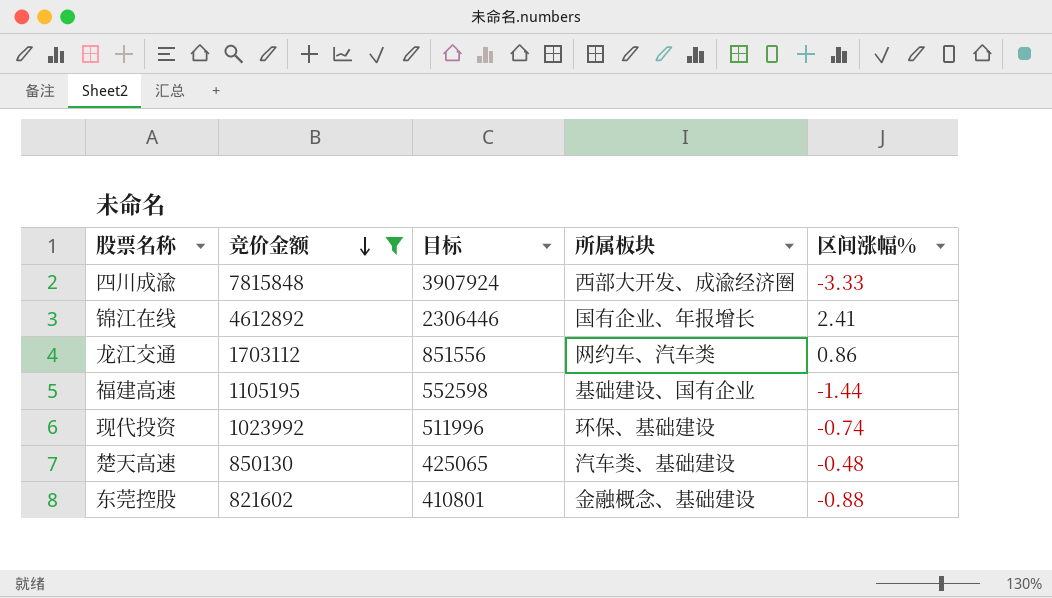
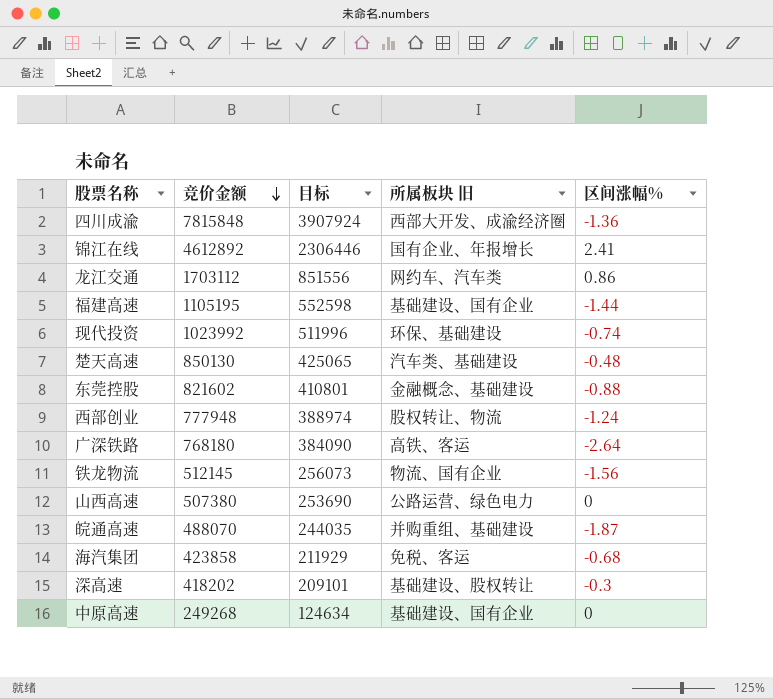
filter: 竞价金额 >= 821602 -> none
column name: 所属板块 -> 所属板块 旧
四川成渝 | 区间涨幅%: -3.33 -> -1.36

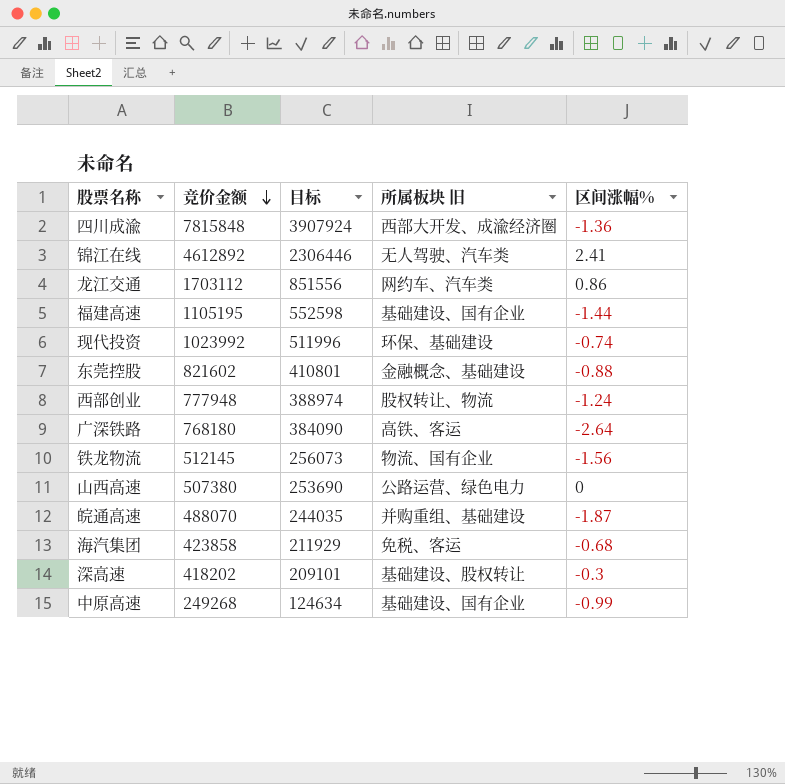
row 楚天高速: 850130 | 425065 | 汽车类、基础建设 | -0.48 -> none
锦江在线 | 所属板块 旧: 国有企业、年报增长 -> 无人驾驶、汽车类
中原高速 | 区间涨幅%: 0 -> -0.99

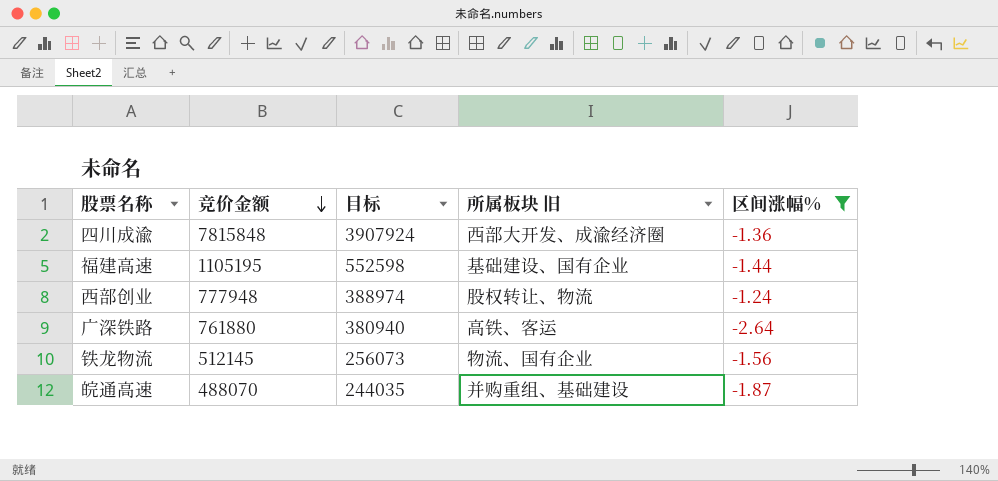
filter: none -> 区间涨幅% <= -1.24
广深铁路 | 竞价金额: 768180 -> 761880
广深铁路 | 目标: 384090 -> 380940

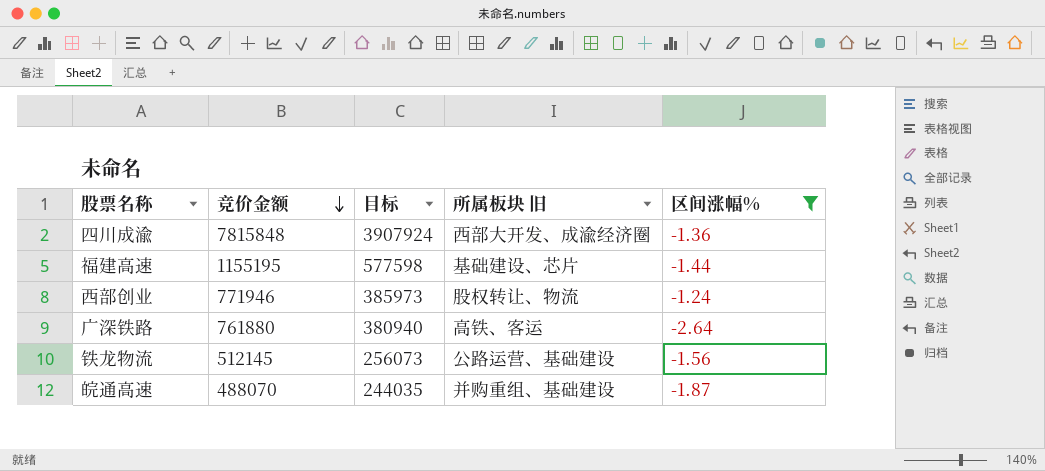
福建高速 | 竞价金额: 1105195 -> 1155195
福建高速 | 目标: 552598 -> 577598
福建高速 | 所属板块 旧: 基础建设、国有企业 -> 基础建设、芯片
西部创业 | 竞价金额: 777948 -> 771946
西部创业 | 目标: 388974 -> 385973
铁龙物流 | 所属板块 旧: 物流、国有企业 -> 公路运营、基础建设

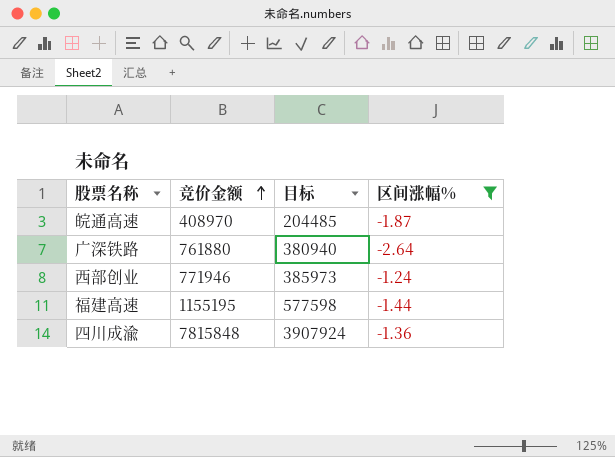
row order: 竞价金额 descending -> 竞价金额 ascending
column 所属板块 旧 | position: 4 -> none
row 铁龙物流: 512145 | 256073 | 公路运营、基础建设 | -1.56 -> none
皖通高速 | 竞价金额: 488070 -> 408970
皖通高速 | 目标: 244035 -> 204485

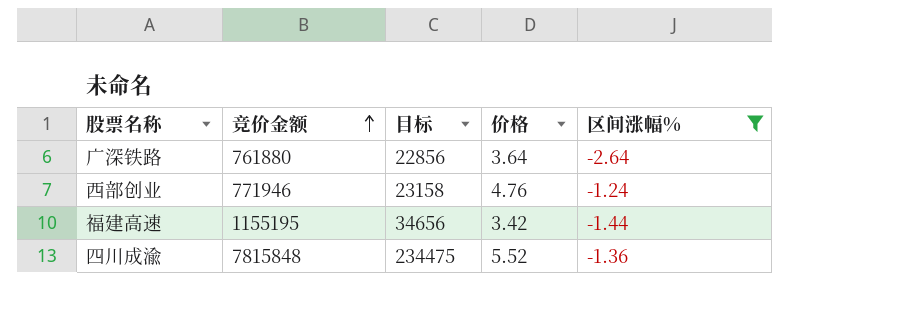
column 目标 | formula: [竞价金额] * 0.5 -> [竞价金额] * 0.03
column 价格 | position: none -> 4
row 皖通高速: 408970 | 204485 | -1.87 -> none

